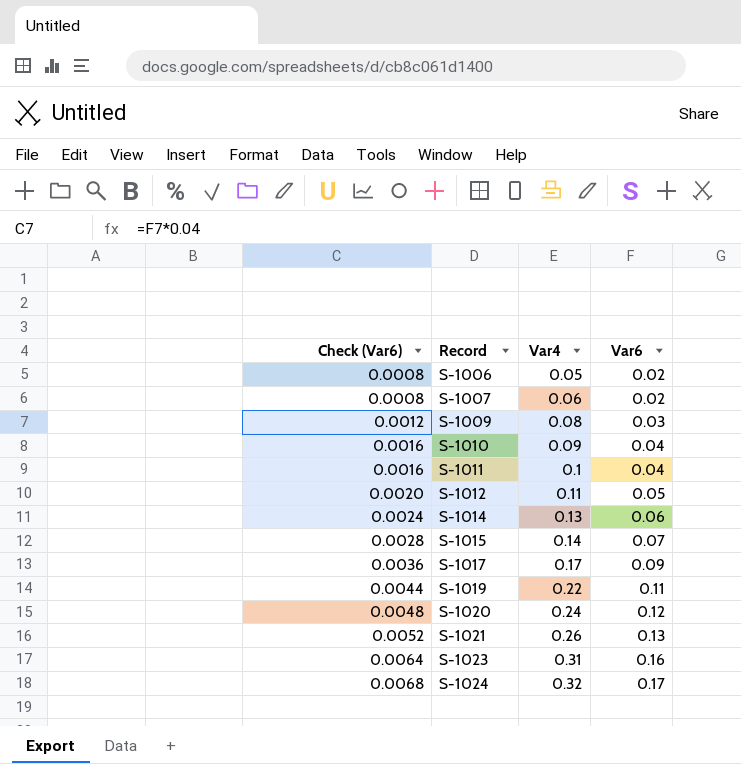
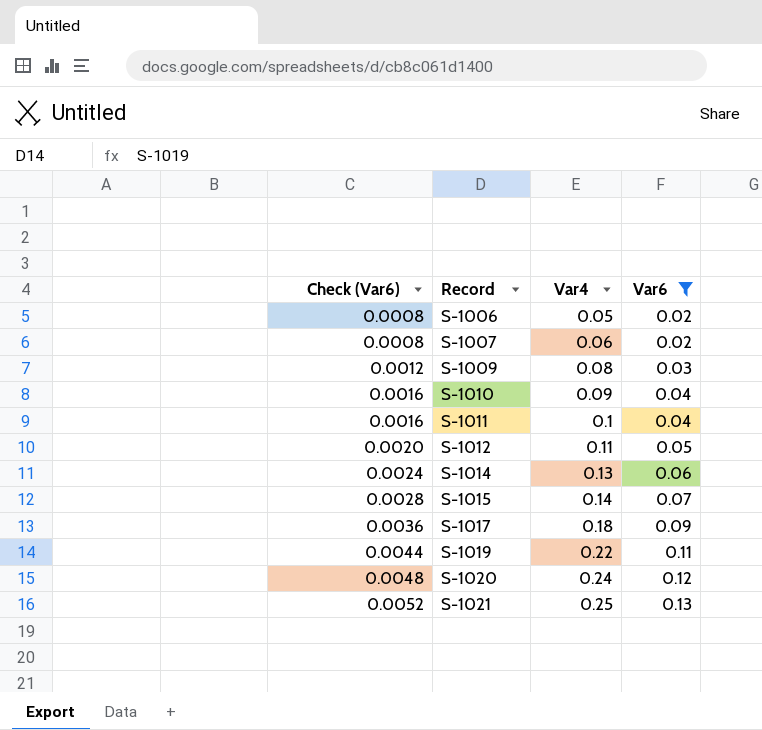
filter: none -> Var6 <= 0.13
S-1017 | Var4: 0.17 -> 0.18
S-1021 | Var4: 0.26 -> 0.25

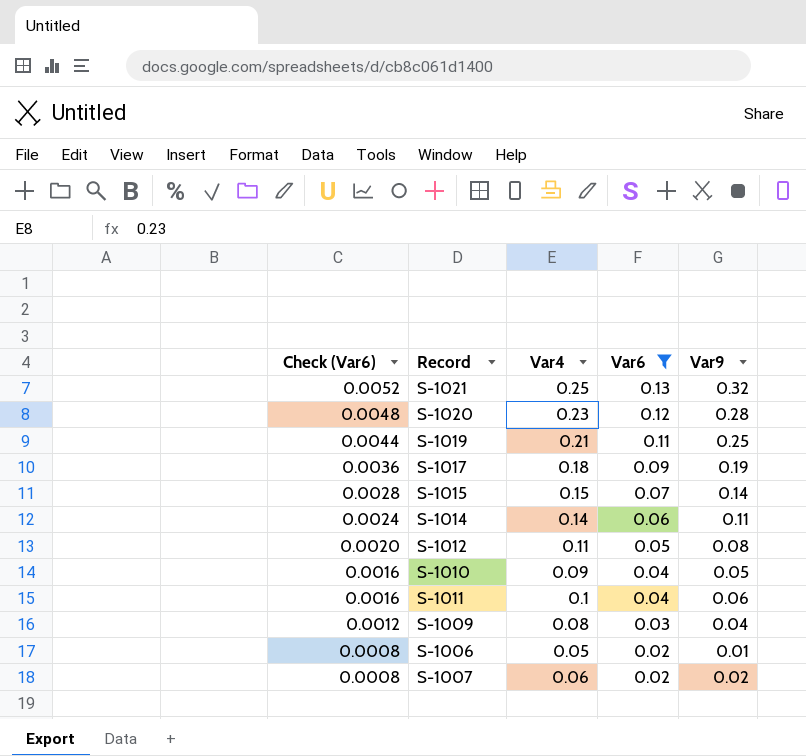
row order: Check (Var6) ascending -> Check (Var6) descending
column Var9 | position: none -> 5
S-1020 | Var4: 0.24 -> 0.23
S-1019 | Var4: 0.22 -> 0.21
S-1015 | Var4: 0.14 -> 0.15
S-1014 | Var4: 0.13 -> 0.14

